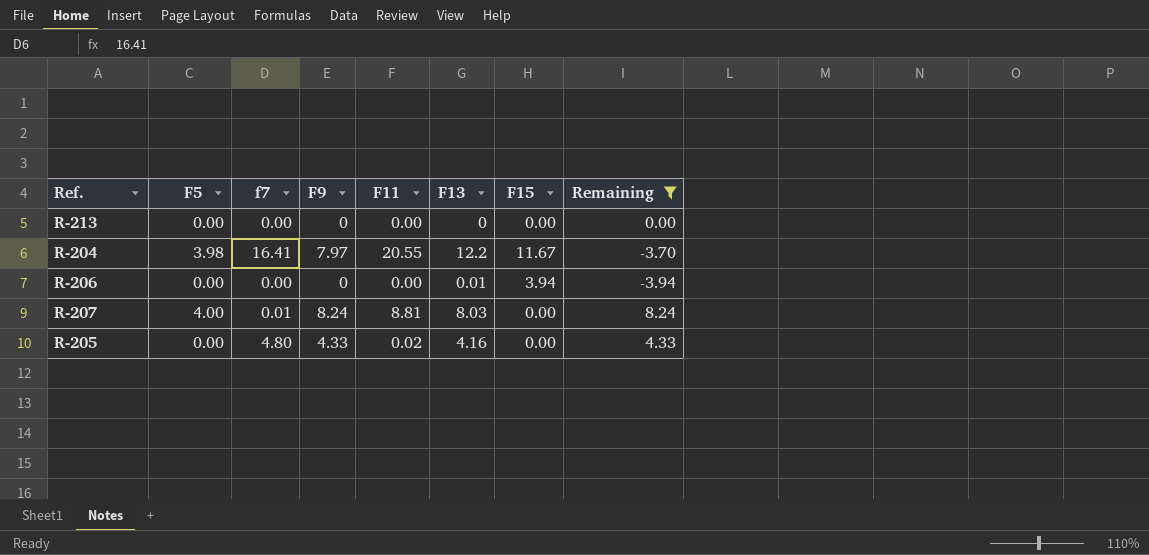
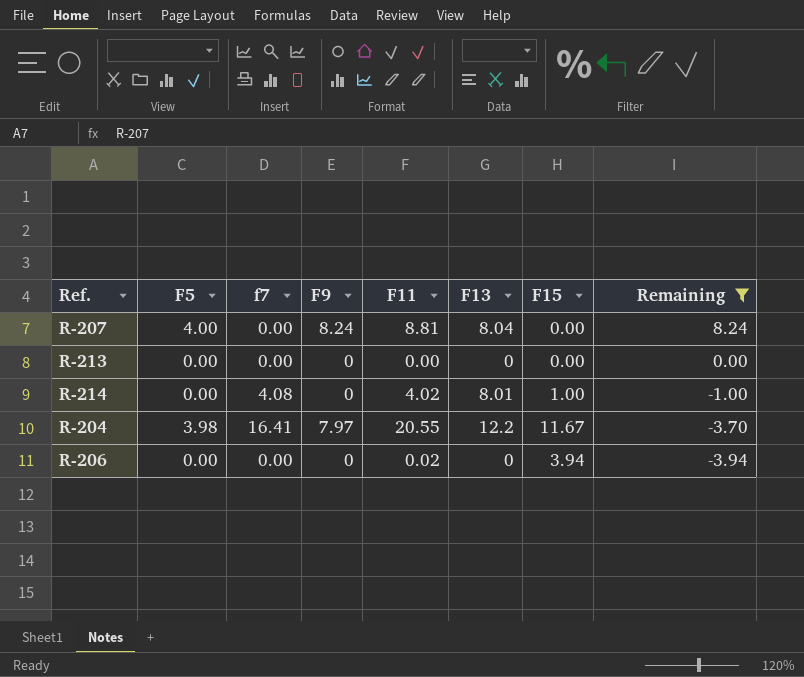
row order: none -> Remaining descending
row R-205: 0.00 | 4.80 | 4.33 | 0.02 | 4.16 | 0.00 | 4.33 -> none
R-207 | f7: 0.01 -> 0.00
R-207 | F13: 8.03 -> 8.04
row R-214: none -> 0.00 | 4.08 | 0 | 4.02 | 8.01 | 1.00 | -1.00
R-206 | F11: 0.00 -> 0.02
R-206 | F13: 0.01 -> 0

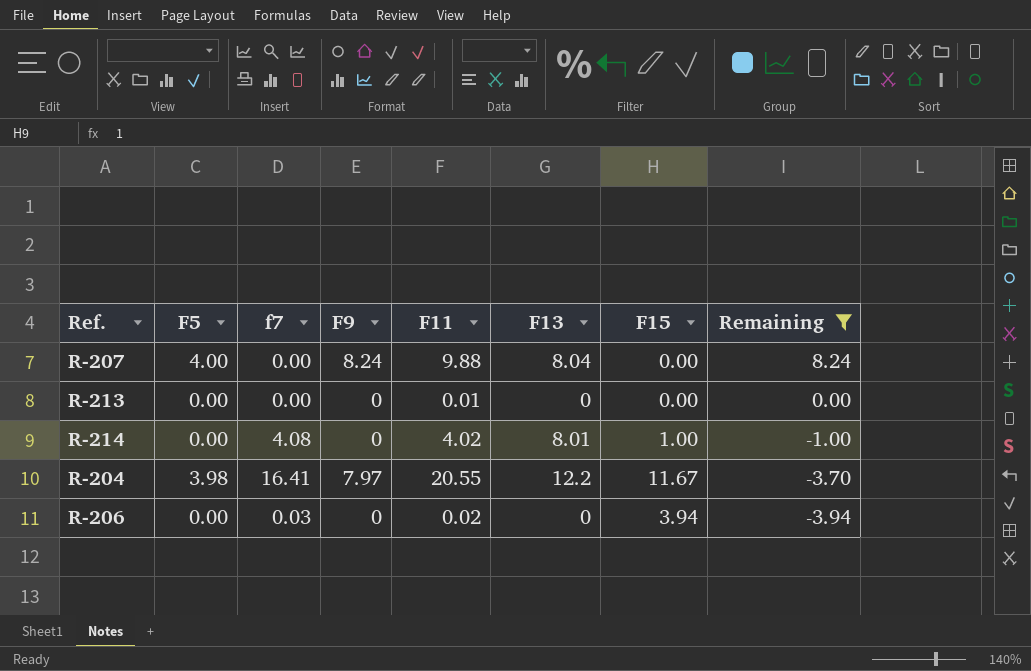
R-207 | F11: 8.81 -> 9.88
R-213 | F11: 0.00 -> 0.01
R-206 | f7: 0.00 -> 0.03

